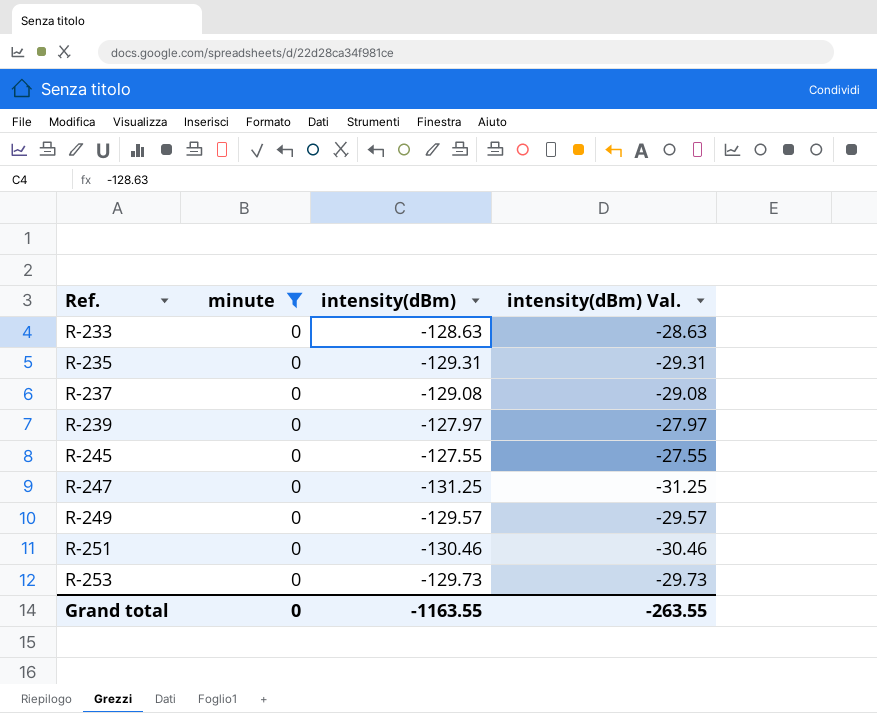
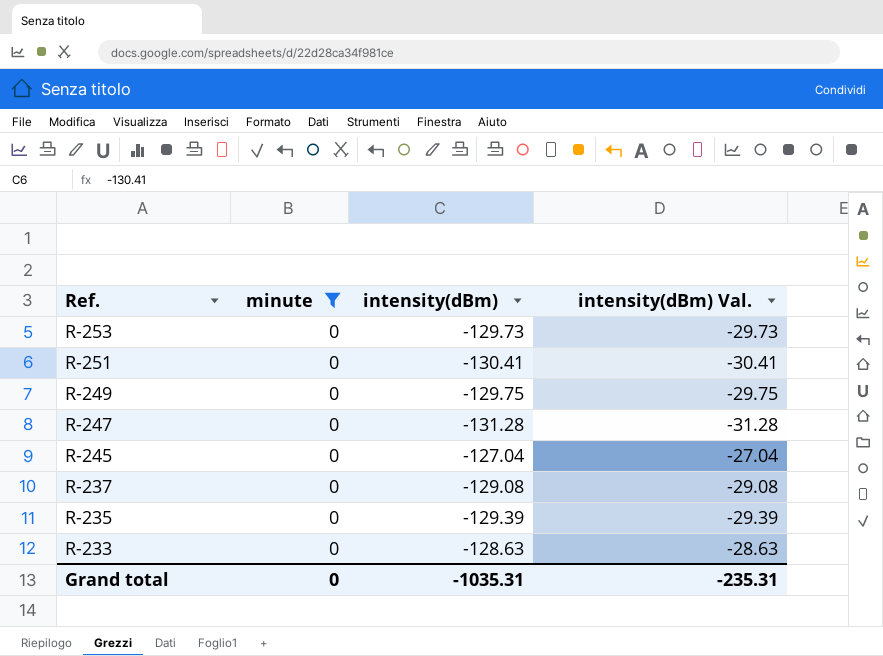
row order: Ref. ascending -> Ref. descending
row R-239: 0 | -127.97 | -27.97 -> none
R-251 | intensity(dBm): -130.46 -> -130.41
R-251 | intensity(dBm) Val.: -30.46 -> -30.41
R-249 | intensity(dBm): -129.57 -> -129.75
R-249 | intensity(dBm) Val.: -29.57 -> -29.75
R-247 | intensity(dBm): -131.25 -> -131.28
R-247 | intensity(dBm) Val.: -31.25 -> -31.28
R-245 | intensity(dBm): -127.55 -> -127.04
R-245 | intensity(dBm) Val.: -27.55 -> -27.04
R-235 | intensity(dBm): -129.31 -> -129.39
R-235 | intensity(dBm) Val.: -29.31 -> -29.39
Grand total | intensity(dBm): -1163.55 -> -1035.31
Grand total | intensity(dBm) Val.: -263.55 -> -235.31

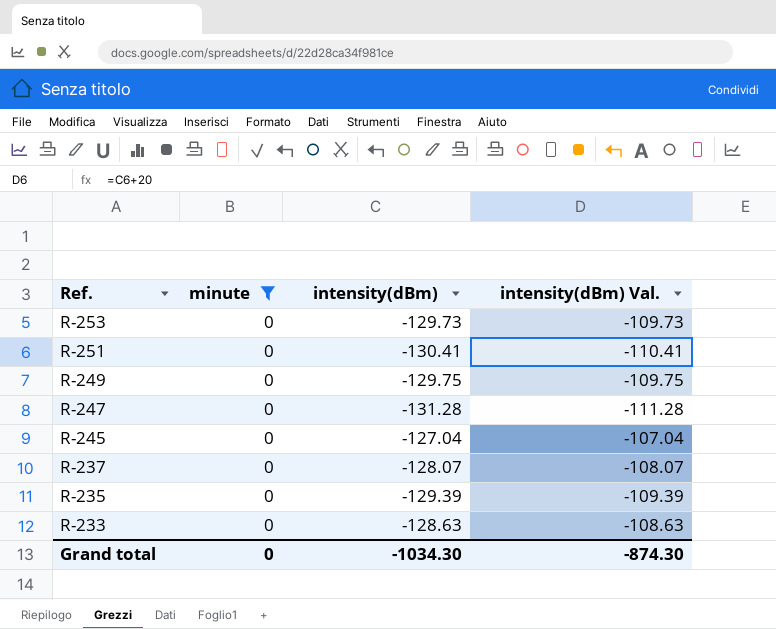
column intensity(dBm) Val. | formula: [intensity(dBm)] + 100 -> [intensity(dBm)] + 20
R-237 | intensity(dBm): -129.08 -> -128.07
Grand total | intensity(dBm): -1035.31 -> -1034.30
Grand total | intensity(dBm) Val.: -235.31 -> -874.30

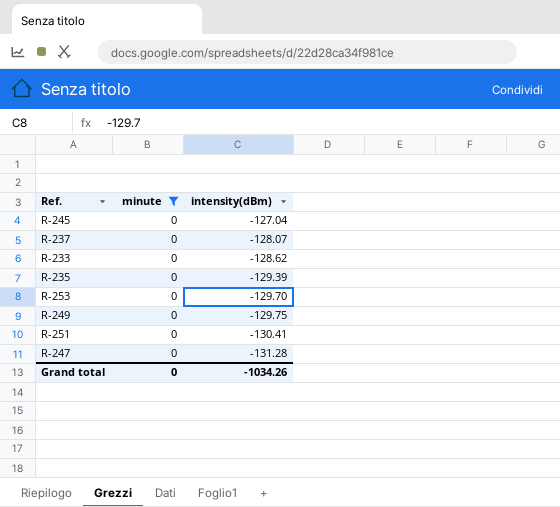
row order: Ref. descending -> intensity(dBm) descending
column intensity(dBm) Val. | formula: [intensity(dBm)] + 20 -> none
R-233 | intensity(dBm): -128.63 -> -128.62
R-253 | intensity(dBm): -129.73 -> -129.70
Grand total | intensity(dBm): -1034.30 -> -1034.26

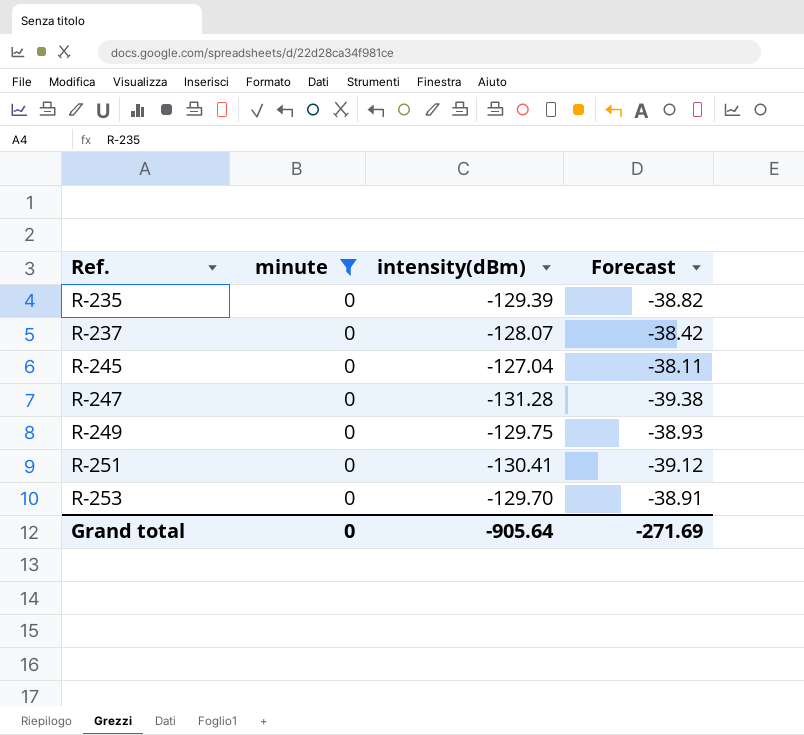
row order: intensity(dBm) descending -> Ref. ascending
column Forecast | formula: none -> [intensity(dBm)] * 0.3
row R-233: 0 | -128.62 -> none
Grand total | intensity(dBm): -1034.26 -> -905.64

